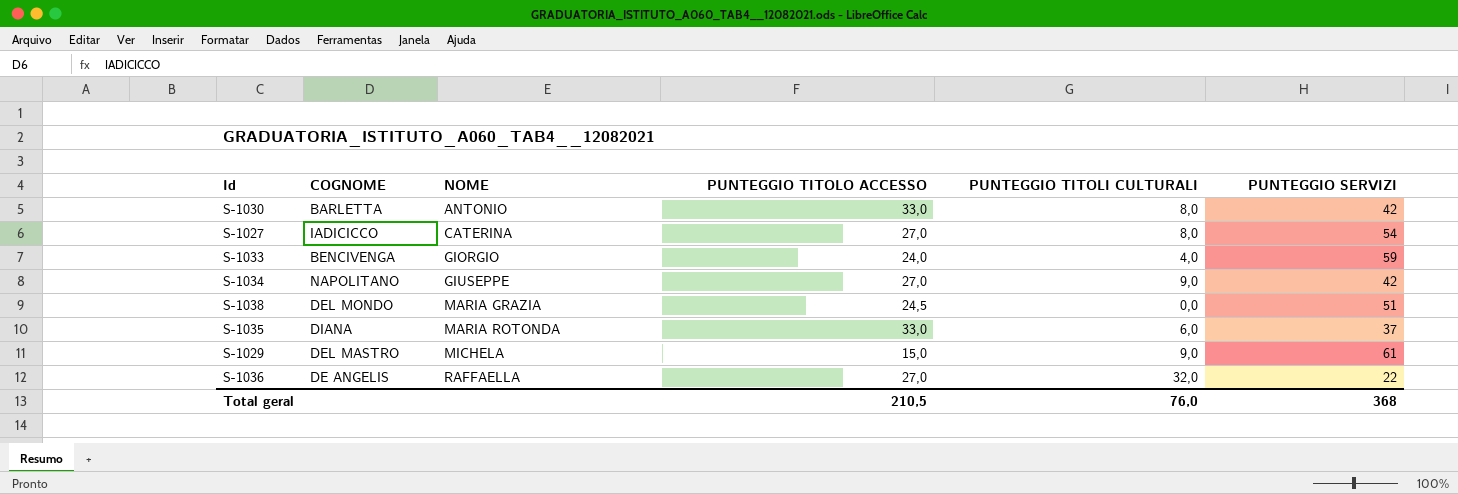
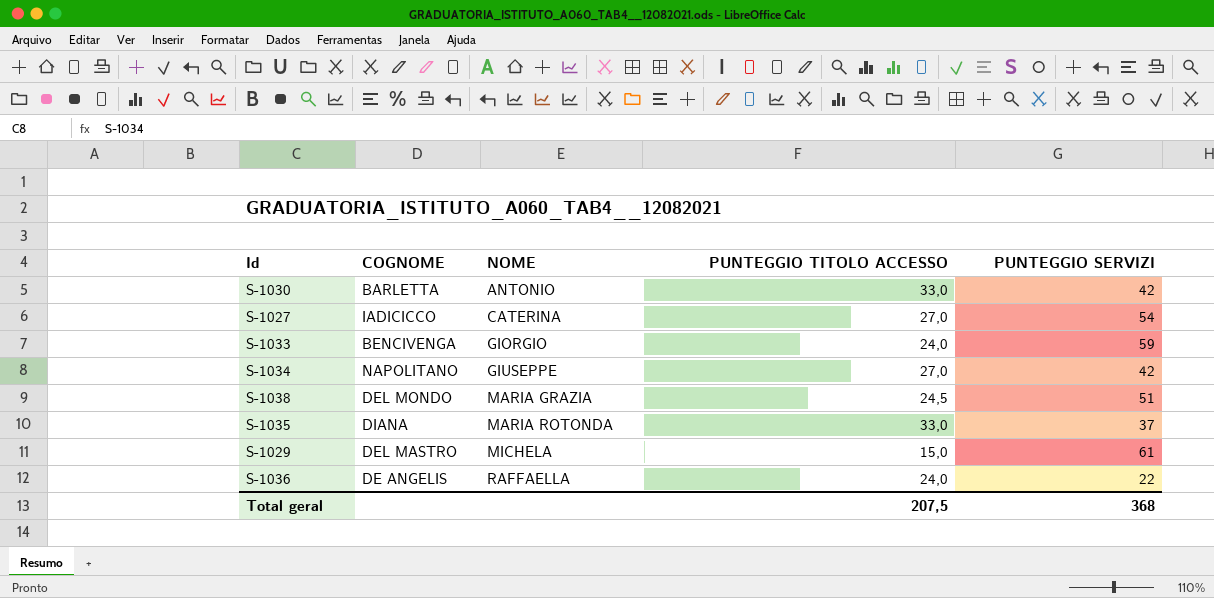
column PUNTEGGIO TITOLI CULTURALI | position: 5 -> none
S-1036 | PUNTEGGIO TITOLO ACCESSO: 27,0 -> 24,0
Total geral | PUNTEGGIO TITOLO ACCESSO: 210,5 -> 207,5

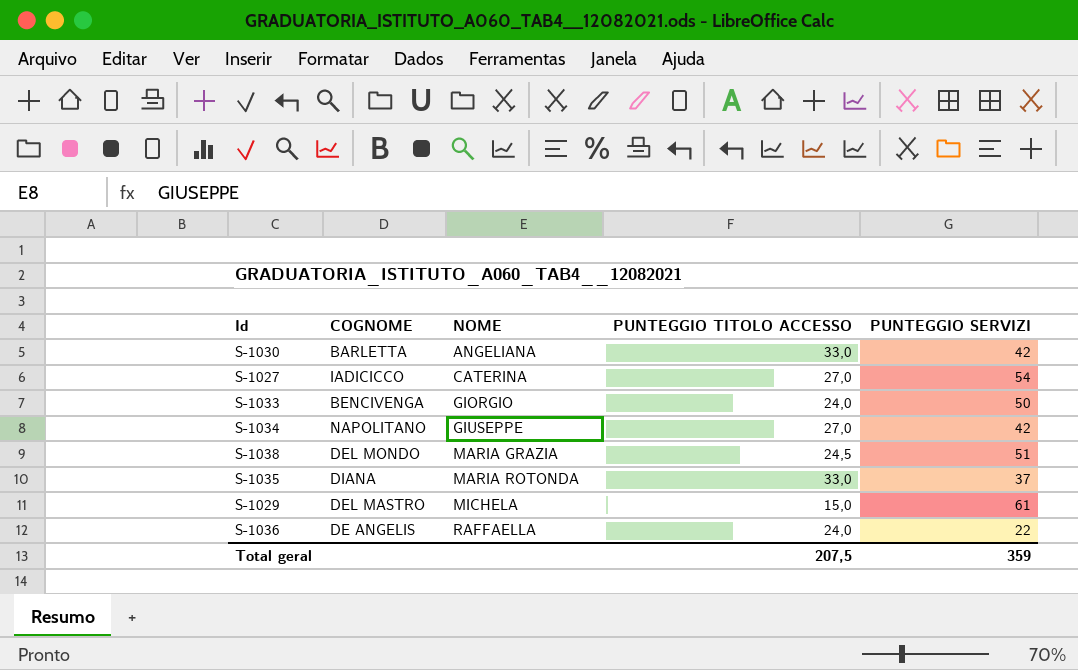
S-1030 | NOME: ANTONIO -> ANGELIANA
S-1033 | PUNTEGGIO SERVIZI: 59 -> 50
Total geral | PUNTEGGIO SERVIZI: 368 -> 359

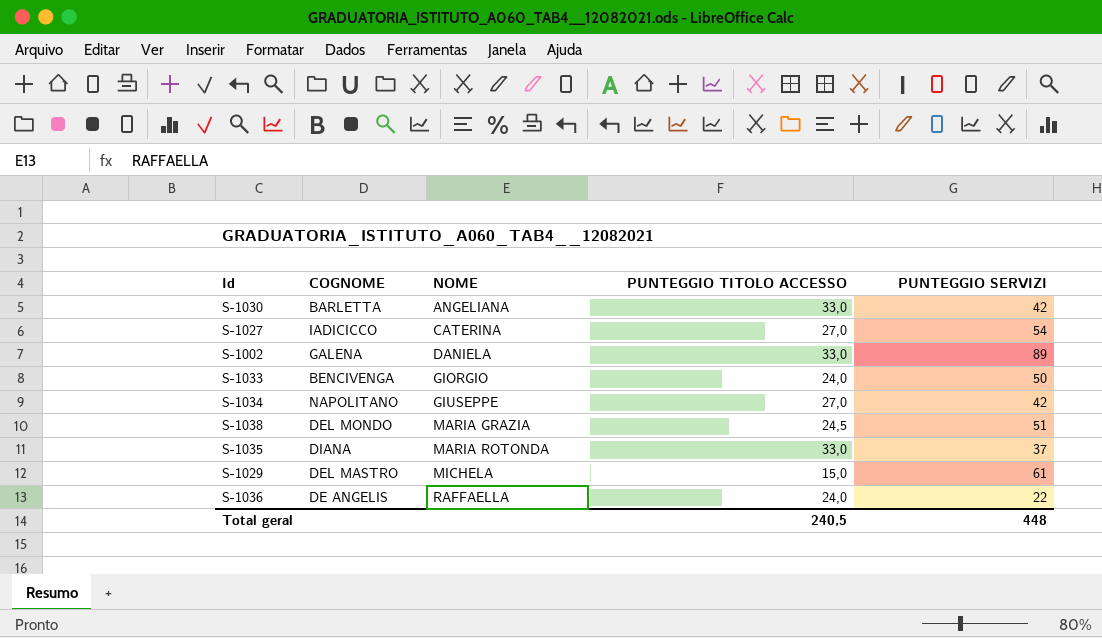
row S-1002: none -> GALENA | DANIELA | 33,0 | 89
Total geral | PUNTEGGIO TITOLO ACCESSO: 207,5 -> 240,5
Total geral | PUNTEGGIO SERVIZI: 359 -> 448

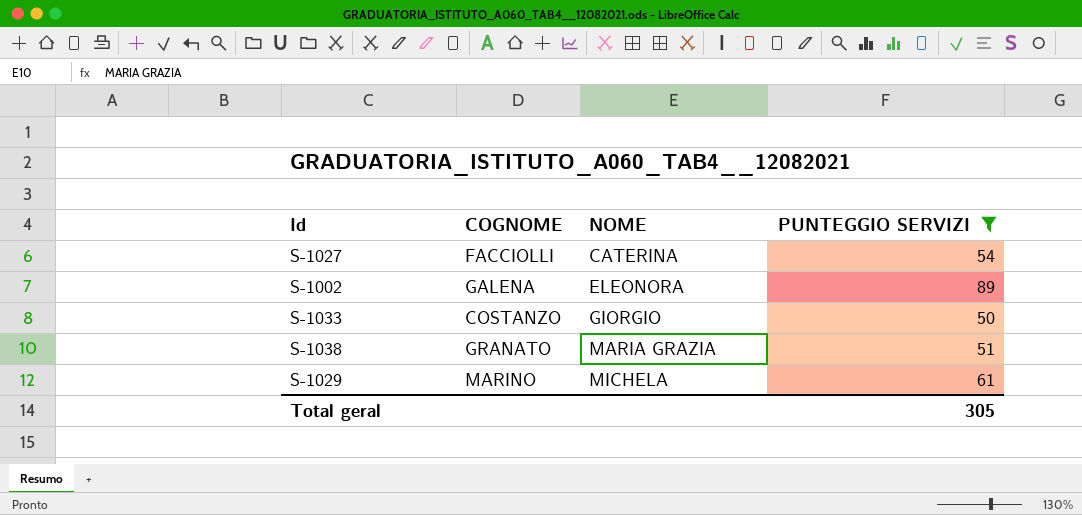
filter: none -> PUNTEGGIO SERVIZI >= 50
column PUNTEGGIO TITOLO ACCESSO | position: 4 -> none
S-1027 | COGNOME: IADICICCO -> FACCIOLLI
S-1002 | NOME: DANIELA -> ELEONORA
S-1033 | COGNOME: BENCIVENGA -> COSTANZO
S-1038 | COGNOME: DEL MONDO -> GRANATO
S-1029 | COGNOME: DEL MASTRO -> MARINO
Total geral | PUNTEGGIO SERVIZI: 448 -> 305

